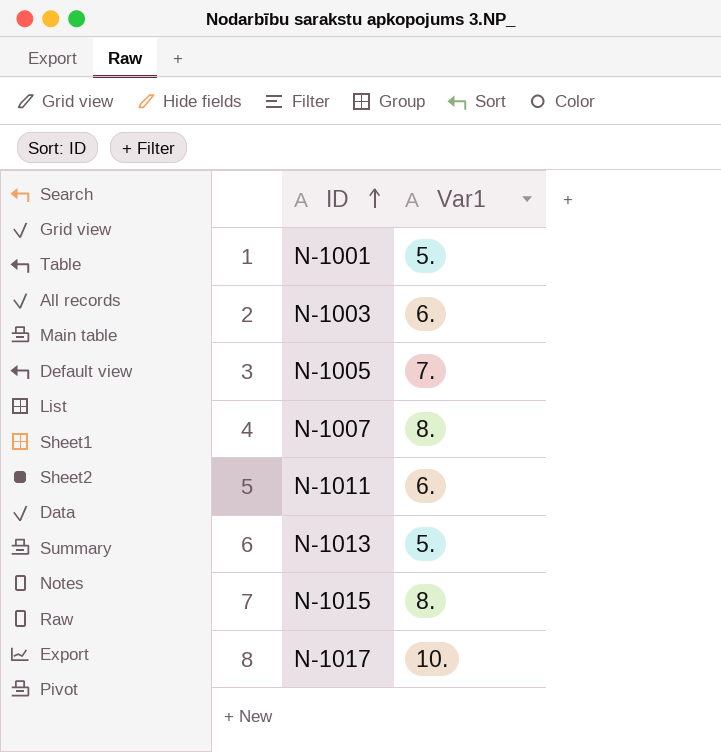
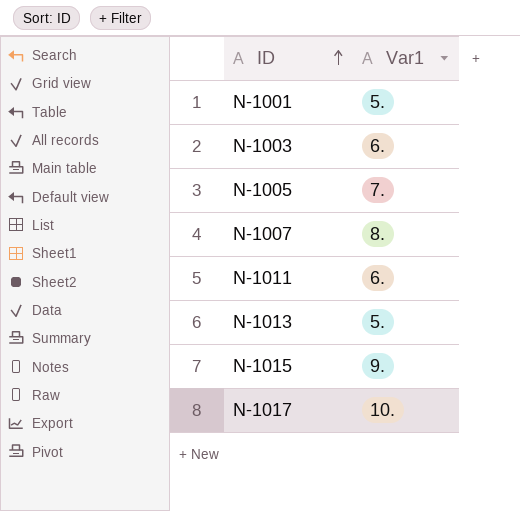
N-1015 | Var1: 8. -> 9.

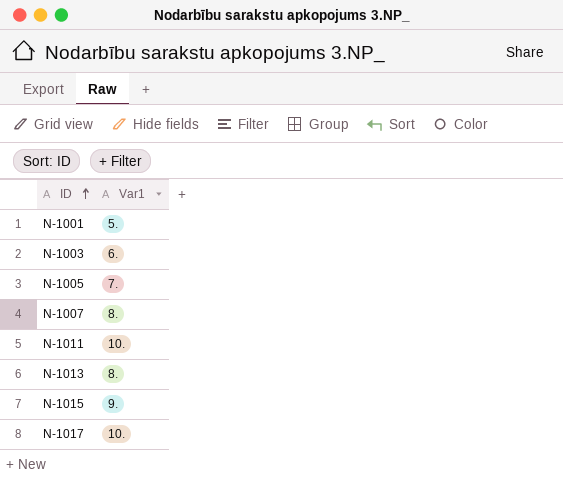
N-1011 | Var1: 6. -> 10.
N-1013 | Var1: 5. -> 8.

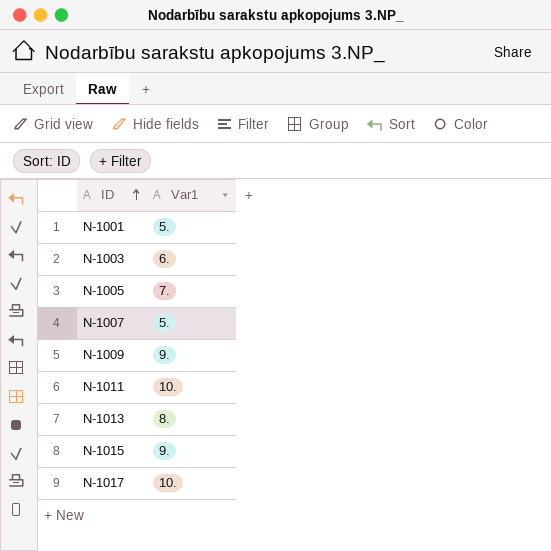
N-1007 | Var1: 8. -> 5.
row N-1009: none -> 9.

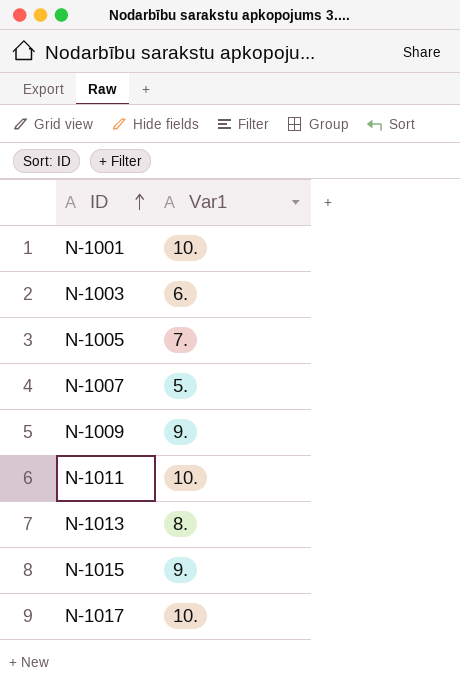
N-1001 | Var1: 5. -> 10.

